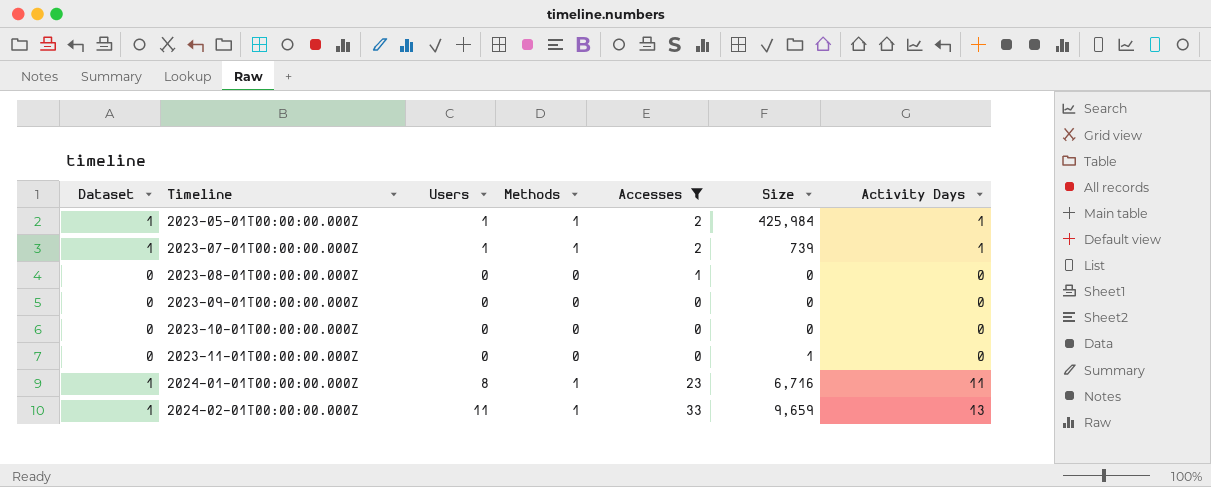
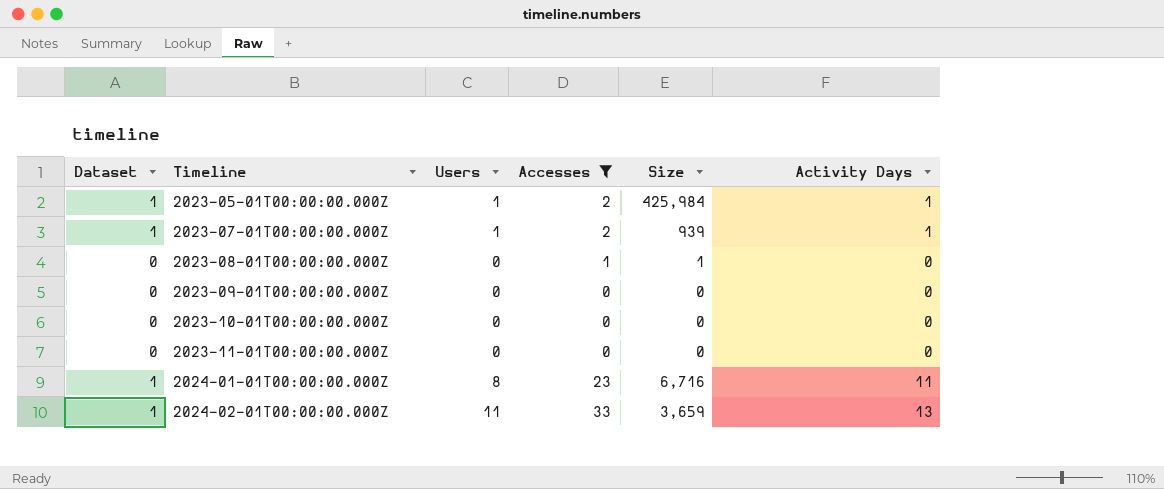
column Methods | position: 4 -> none
2023-07-01T00:00:00.000Z | Size: 739 -> 939
2023-08-01T00:00:00.000Z | Size: 0 -> 1
2023-11-01T00:00:00.000Z | Size: 1 -> 0
2024-02-01T00:00:00.000Z | Size: 9,659 -> 3,659

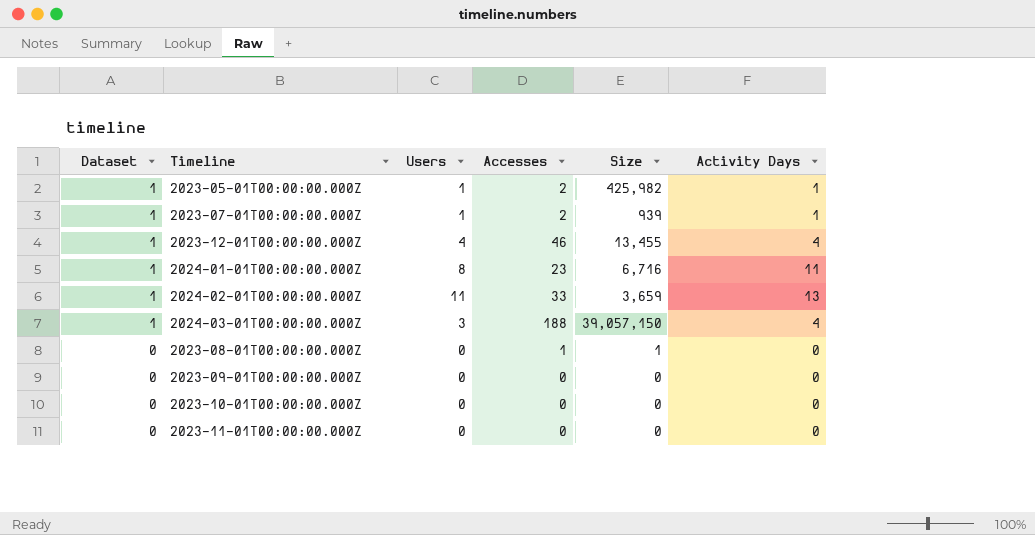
filter: Accesses <= 33 -> none
row order: Timeline ascending -> Dataset descending
2023-05-01T00:00:00.000Z | Size: 425,984 -> 425,982

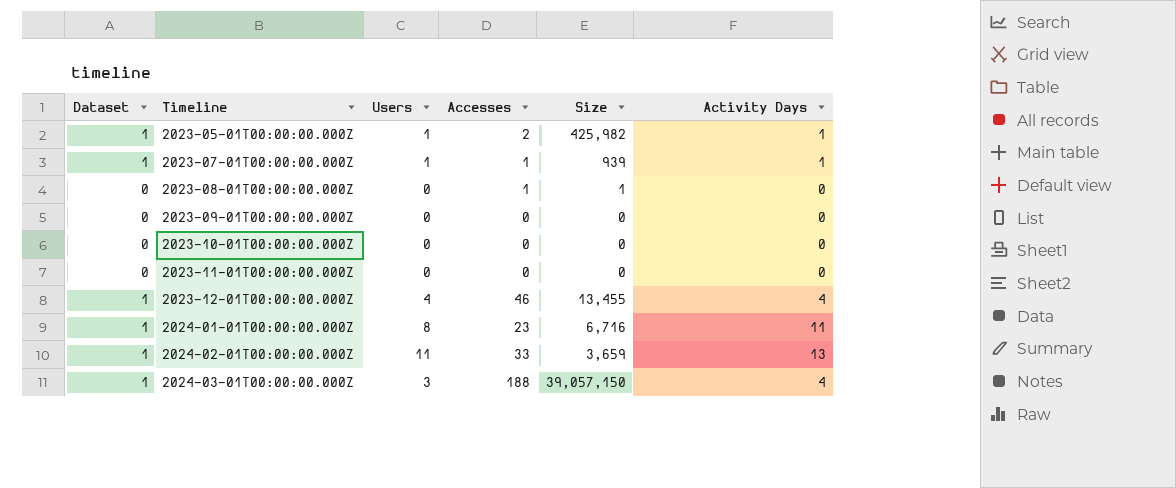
row order: Dataset descending -> Timeline ascending
2023-07-01T00:00:00.000Z | Accesses: 2 -> 1

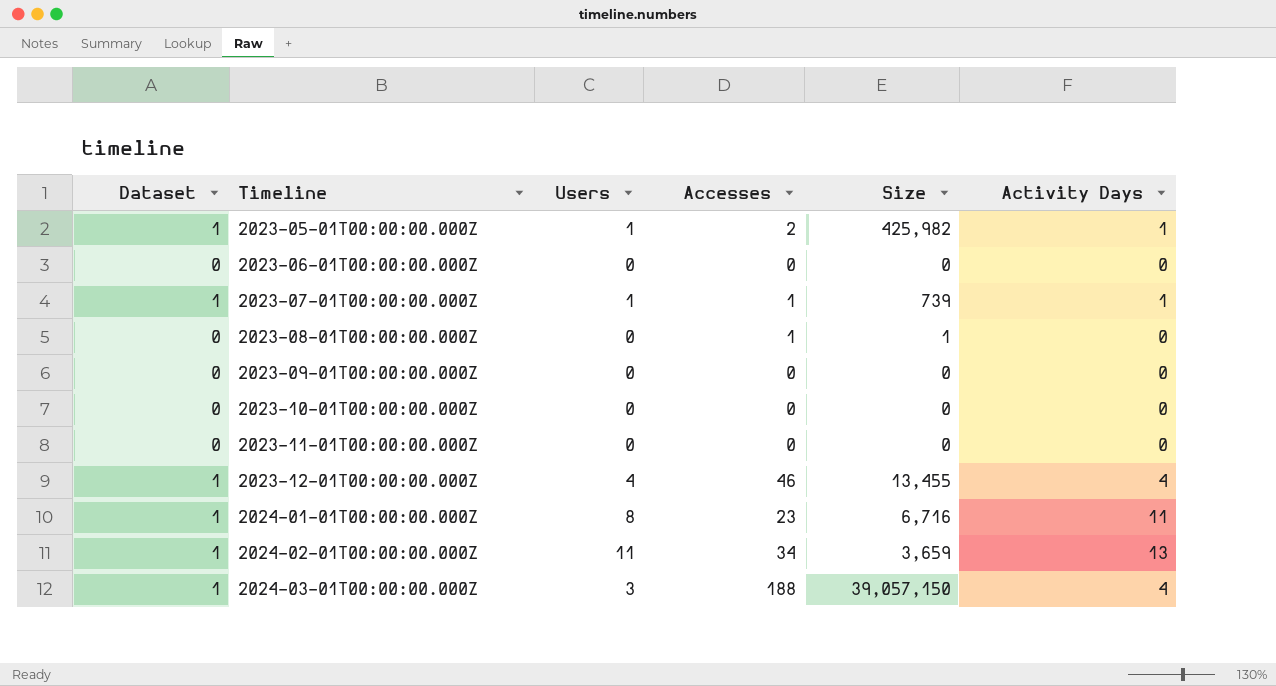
row 2023-06-01T00:00:00.000Z: none -> 0 | 0 | 0 | 0 | 0
2023-07-01T00:00:00.000Z | Size: 939 -> 739
2024-02-01T00:00:00.000Z | Accesses: 33 -> 34

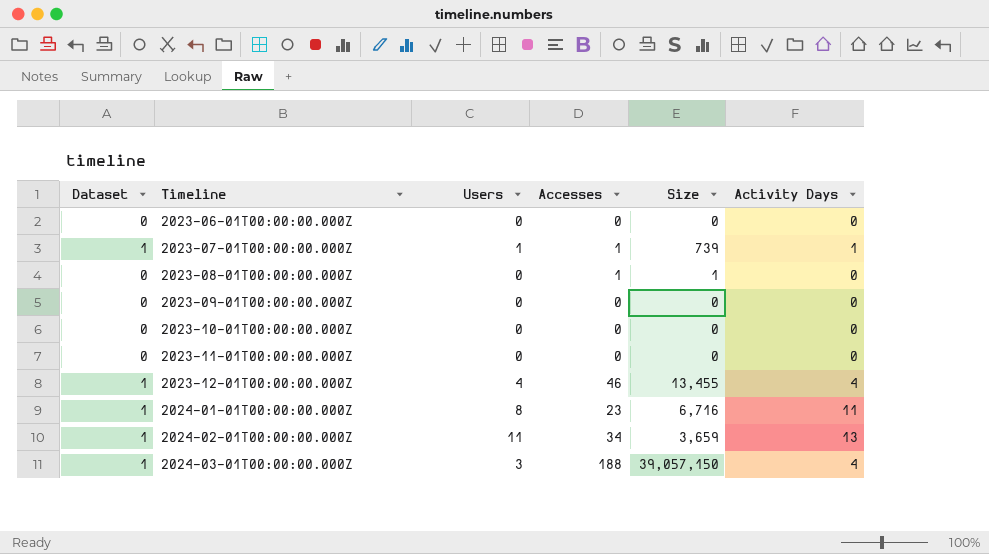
row 2023-05-01T00:00:00.000Z: 1 | 1 | 2 | 425,982 | 1 -> none

